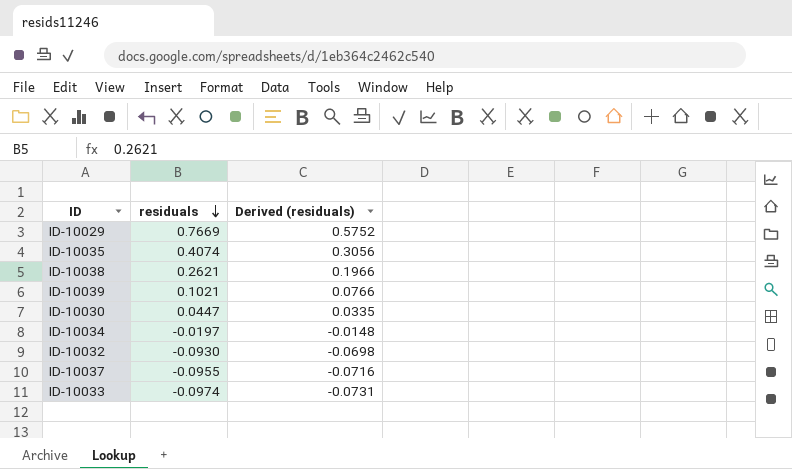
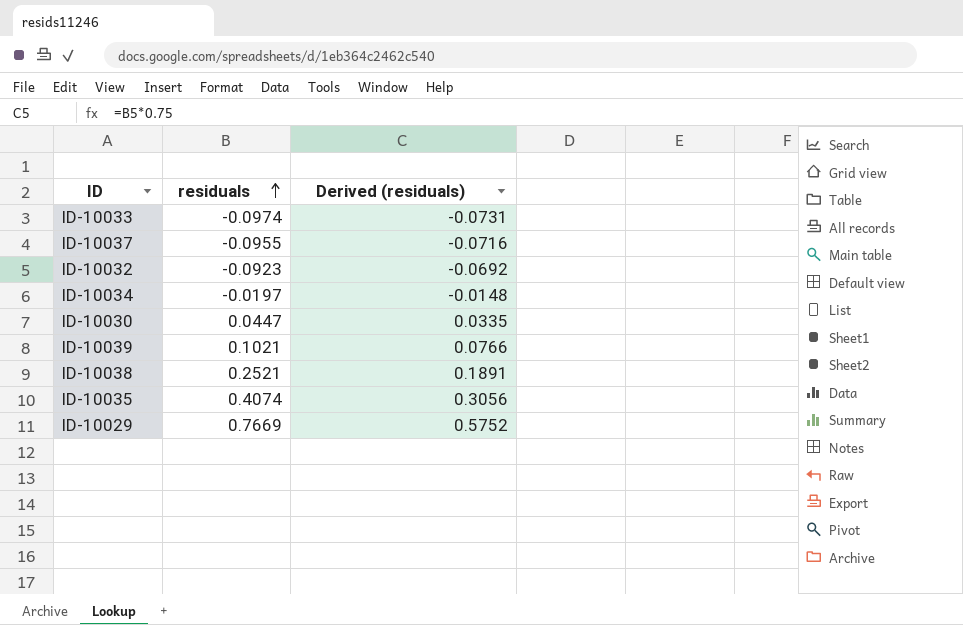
row order: residuals descending -> residuals ascending
ID-10032 | residuals: -0.0930 -> -0.0923
ID-10032 | Derived (residuals): -0.0698 -> -0.0692
ID-10038 | residuals: 0.2621 -> 0.2521
ID-10038 | Derived (residuals): 0.1966 -> 0.1891

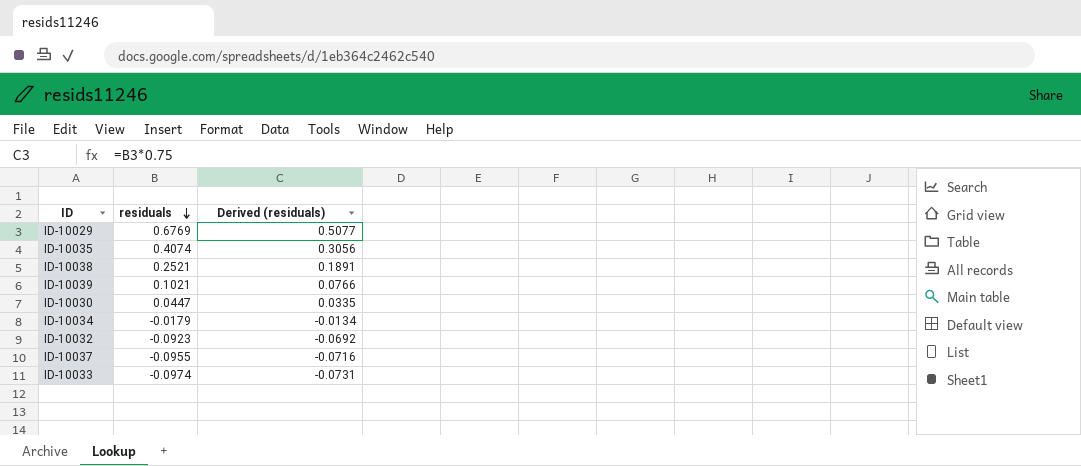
row order: residuals ascending -> residuals descending
ID-10029 | residuals: 0.7669 -> 0.6769
ID-10029 | Derived (residuals): 0.5752 -> 0.5077
ID-10034 | residuals: -0.0197 -> -0.0179
ID-10034 | Derived (residuals): -0.0148 -> -0.0134

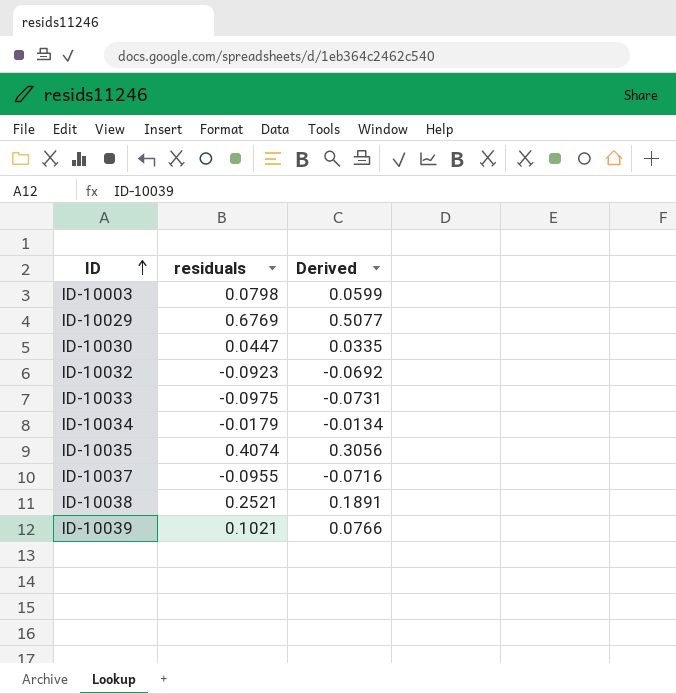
row order: residuals descending -> ID ascending
column name: Derived (residuals) -> Derived
row ID-10003: none -> 0.0798 | 0.0599
ID-10033 | residuals: -0.0974 -> -0.0975

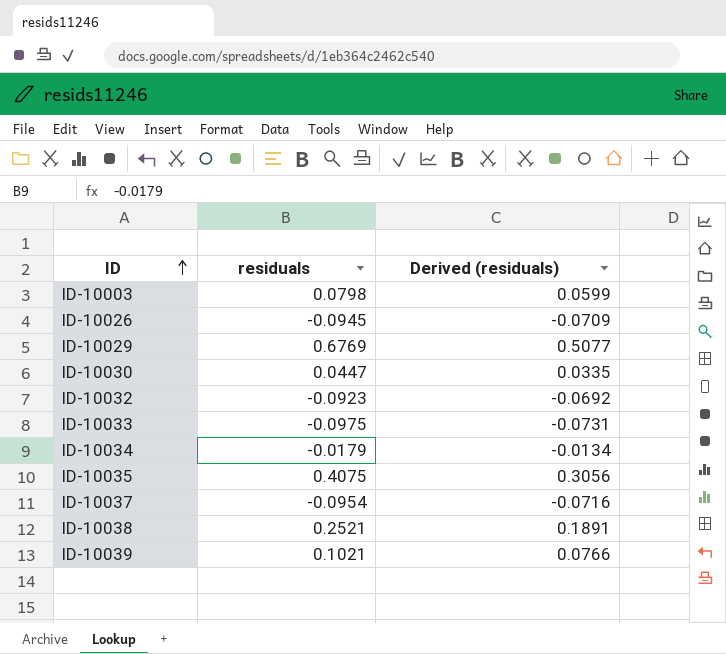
column name: Derived -> Derived (residuals)
row ID-10026: none -> -0.0945 | -0.0709
ID-10035 | residuals: 0.4074 -> 0.4075
ID-10037 | residuals: -0.0955 -> -0.0954

